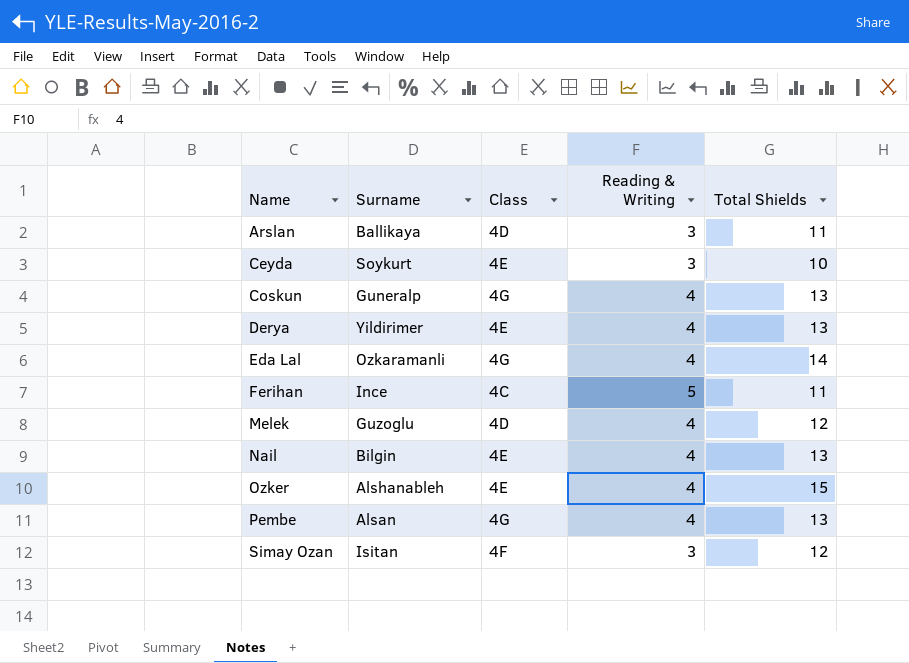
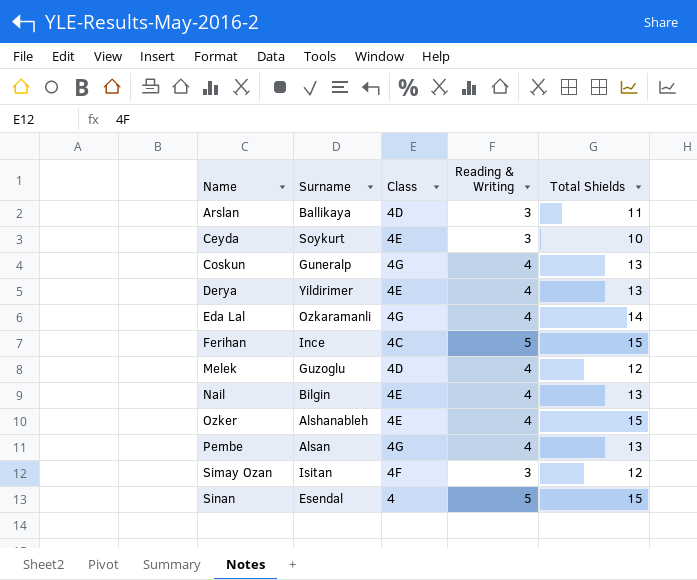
Ferihan | Total Shields: 11 -> 15
row Sinan: none -> Esendal | 4 | 5 | 15

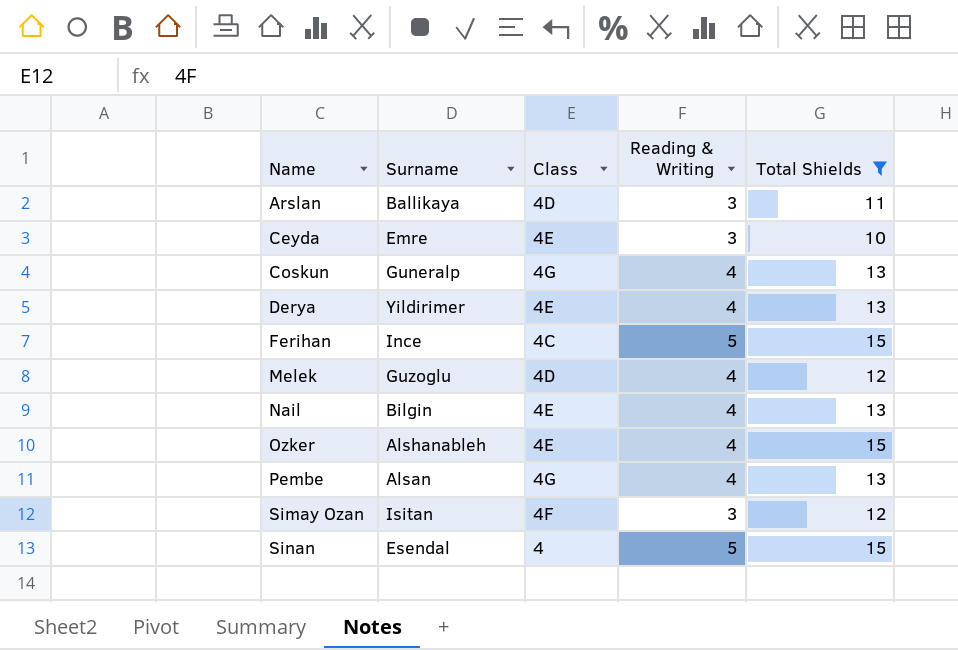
filter: none -> Total Shields != 14
Ceyda | Surname: Soykurt -> Emre

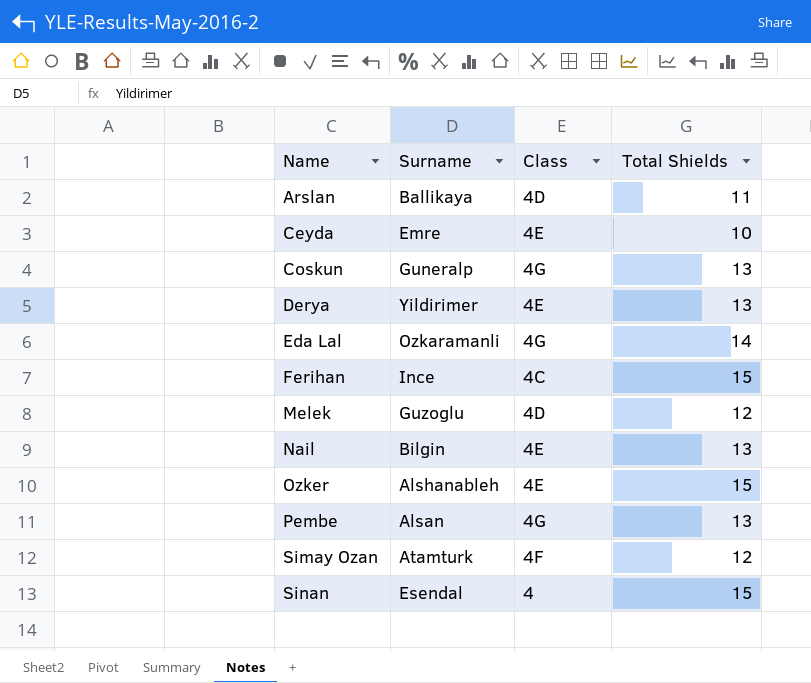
filter: Total Shields != 14 -> none
column Reading & Writing | position: 4 -> none
Simay Ozan | Surname: Isitan -> Atamturk

